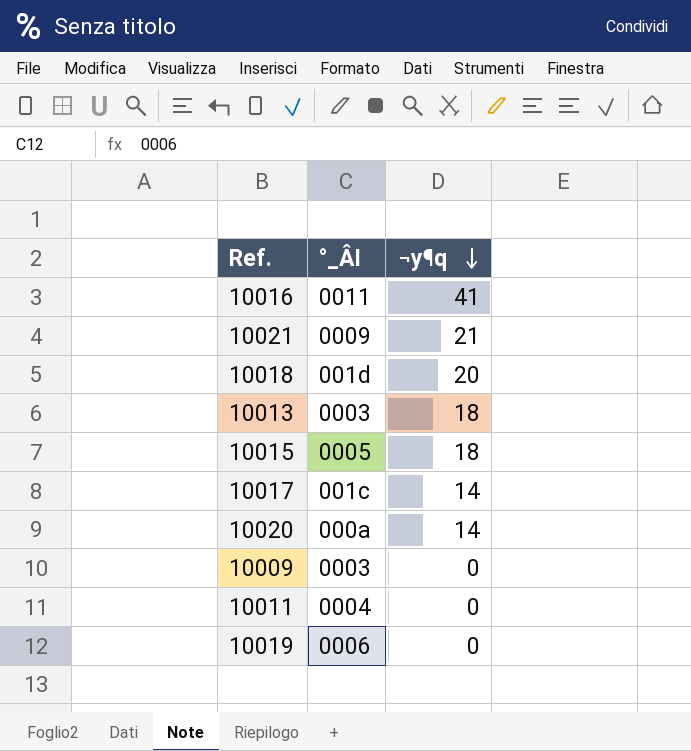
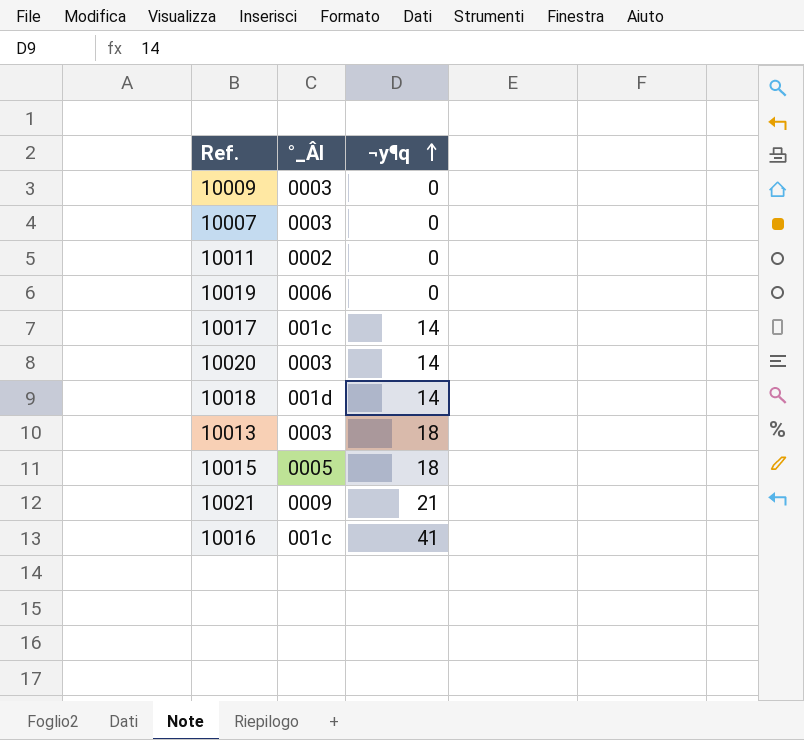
row order: ¬y¶q descending -> ¬y¶q ascending
row 10007: none -> 0003 | 0
10011 | °_ÂI: 0004 -> 0002
10020 | °_ÂI: 000a -> 0003
10018 | ¬y¶q: 20 -> 14
10016 | °_ÂI: 0011 -> 001c

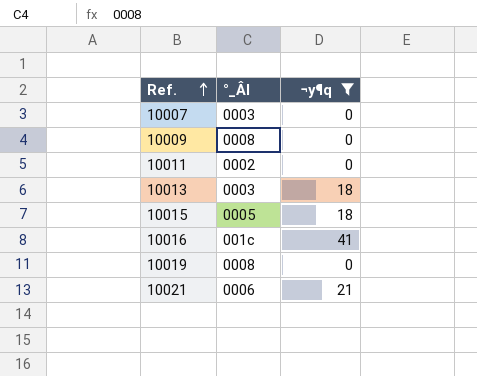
filter: none -> ¬y¶q != 14
row order: ¬y¶q ascending -> Ref. ascending
10009 | °_ÂI: 0003 -> 0008
10019 | °_ÂI: 0006 -> 0008
10021 | °_ÂI: 0009 -> 0006

